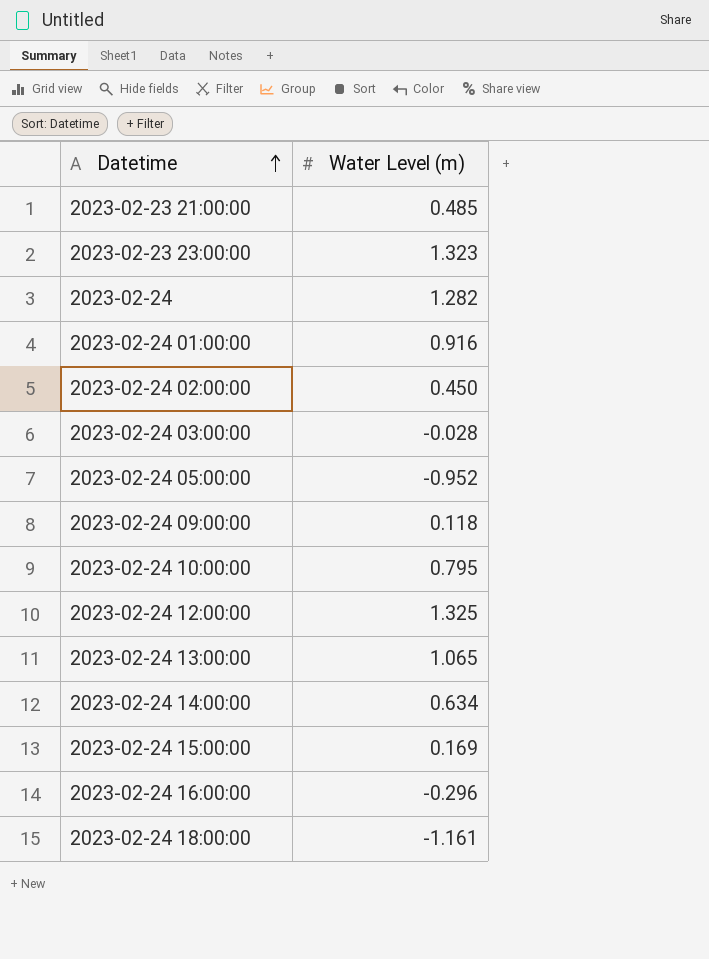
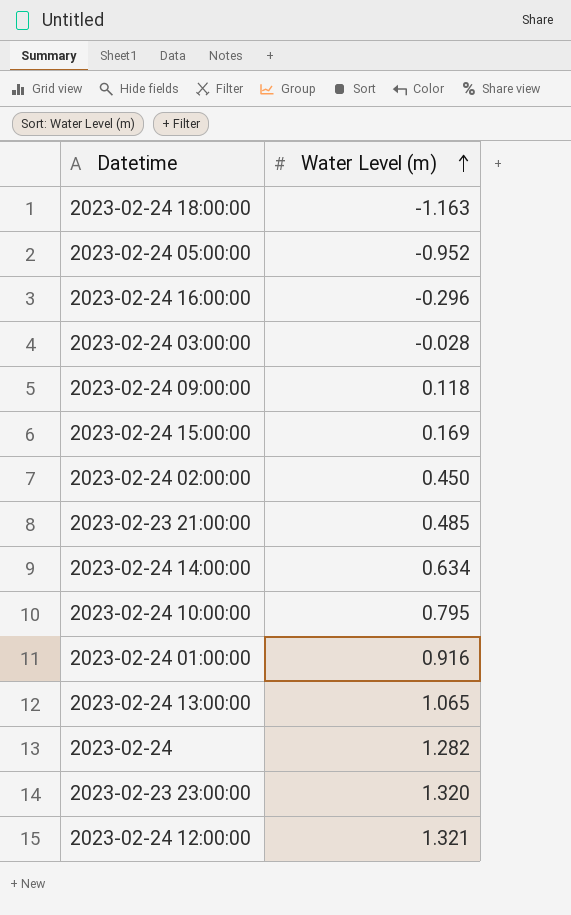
row order: Datetime ascending -> Water Level (m) ascending
2023-02-24 18:00:00 | Water Level (m): -1.161 -> -1.163
2023-02-23 23:00:00 | Water Level (m): 1.323 -> 1.320
2023-02-24 12:00:00 | Water Level (m): 1.325 -> 1.321

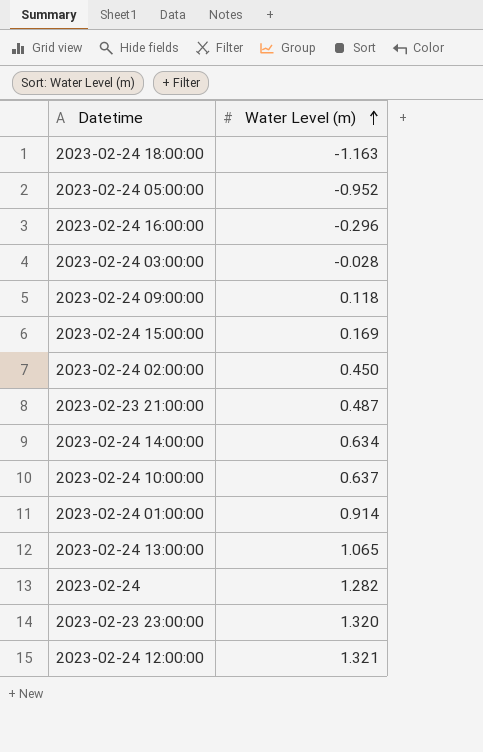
2023-02-23 21:00:00 | Water Level (m): 0.485 -> 0.487
2023-02-24 10:00:00 | Water Level (m): 0.795 -> 0.637
2023-02-24 01:00:00 | Water Level (m): 0.916 -> 0.914

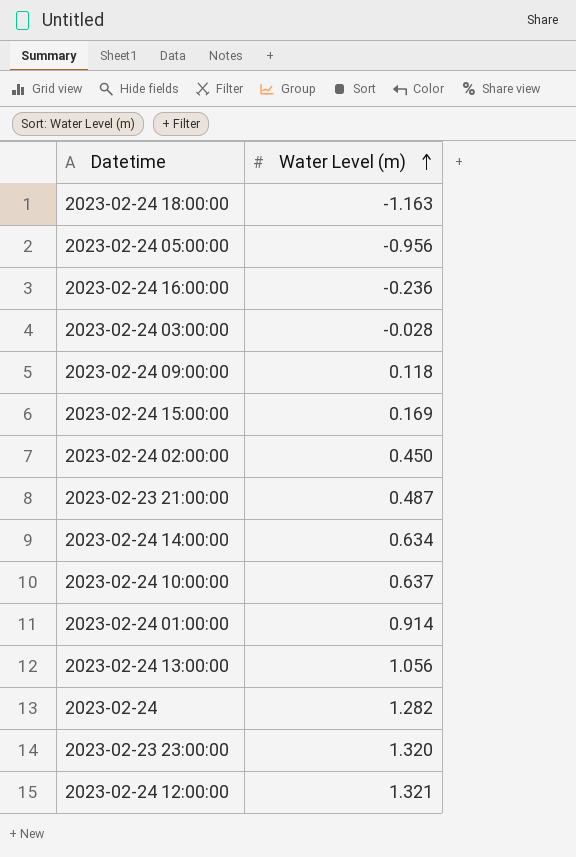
2023-02-24 05:00:00 | Water Level (m): -0.952 -> -0.956
2023-02-24 16:00:00 | Water Level (m): -0.296 -> -0.236
2023-02-24 13:00:00 | Water Level (m): 1.065 -> 1.056

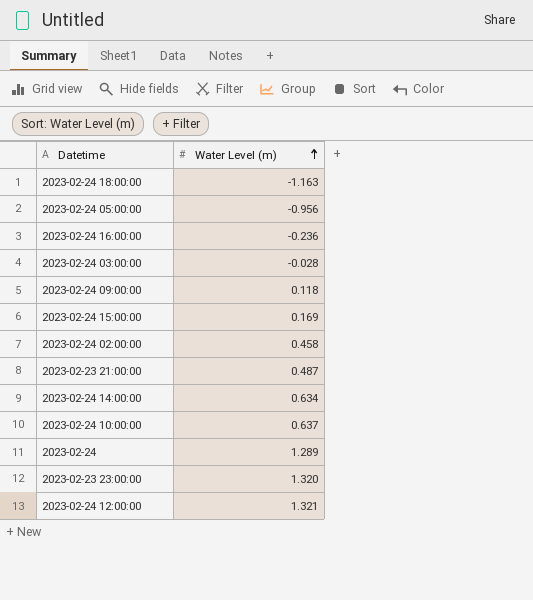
row 2023-02-24 01:00:00: 0.914 -> none
row 2023-02-24 13:00:00: 1.056 -> none
2023-02-24 02:00:00 | Water Level (m): 0.450 -> 0.458
2023-02-24 | Water Level (m): 1.282 -> 1.289

